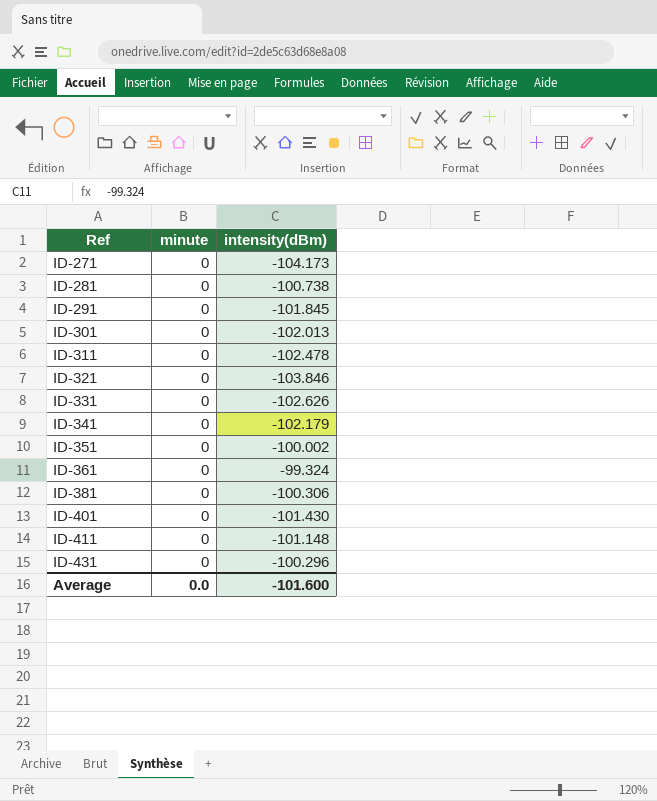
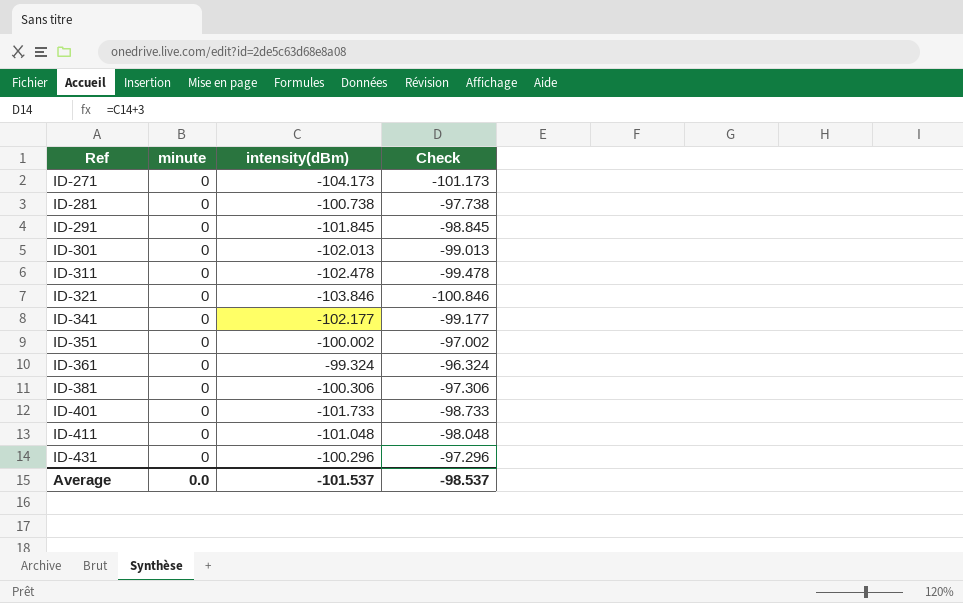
column Check | formula: none -> [intensity(dBm)] + 3
row ID-331: 0 | -102.626 -> none
ID-341 | intensity(dBm): -102.179 -> -102.177
ID-401 | intensity(dBm): -101.430 -> -101.733
ID-411 | intensity(dBm): -101.148 -> -101.048
Average | intensity(dBm): -101.600 -> -101.537

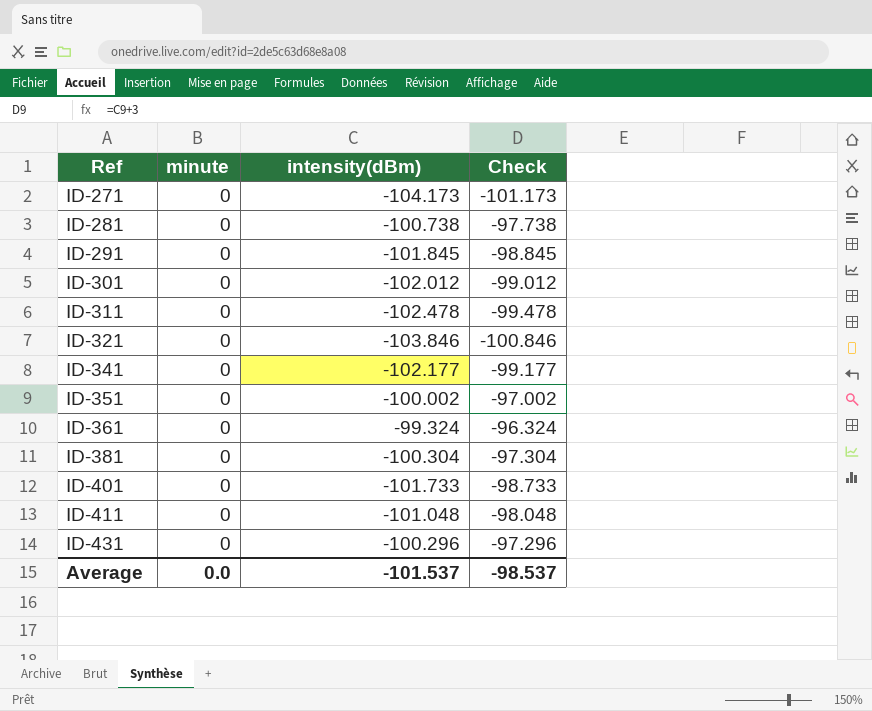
ID-301 | intensity(dBm): -102.013 -> -102.012
ID-301 | Check: -99.013 -> -99.012
ID-381 | intensity(dBm): -100.306 -> -100.304
ID-381 | Check: -97.306 -> -97.304

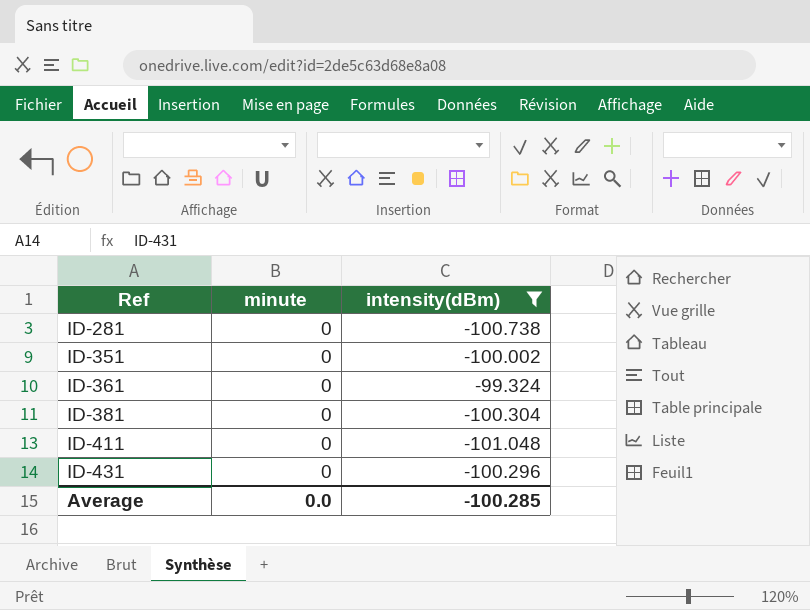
filter: none -> intensity(dBm) >= -101.048
column Check | formula: [intensity(dBm)] + 3 -> none
Average | intensity(dBm): -101.537 -> -100.285

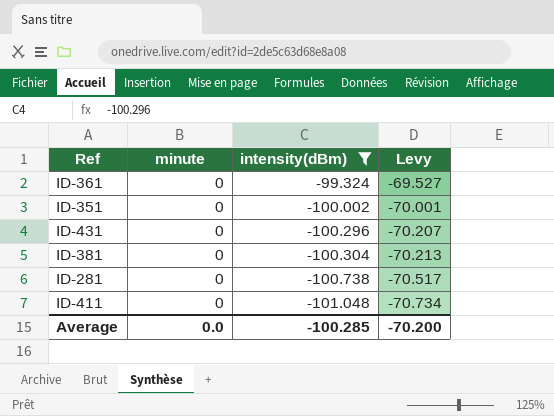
row order: Ref ascending -> intensity(dBm) descending
column Levy | formula: none -> [intensity(dBm)] * 0.7

